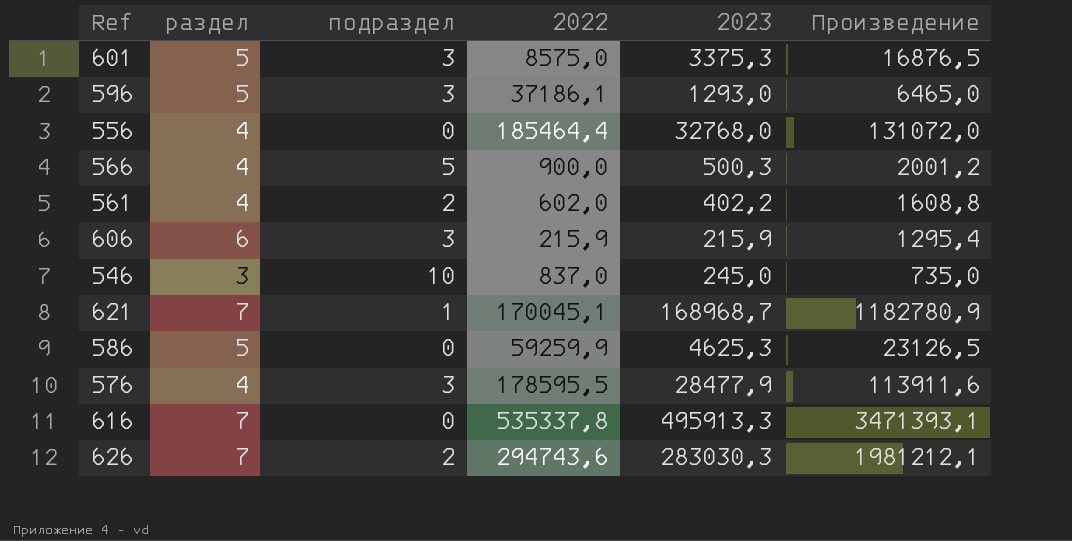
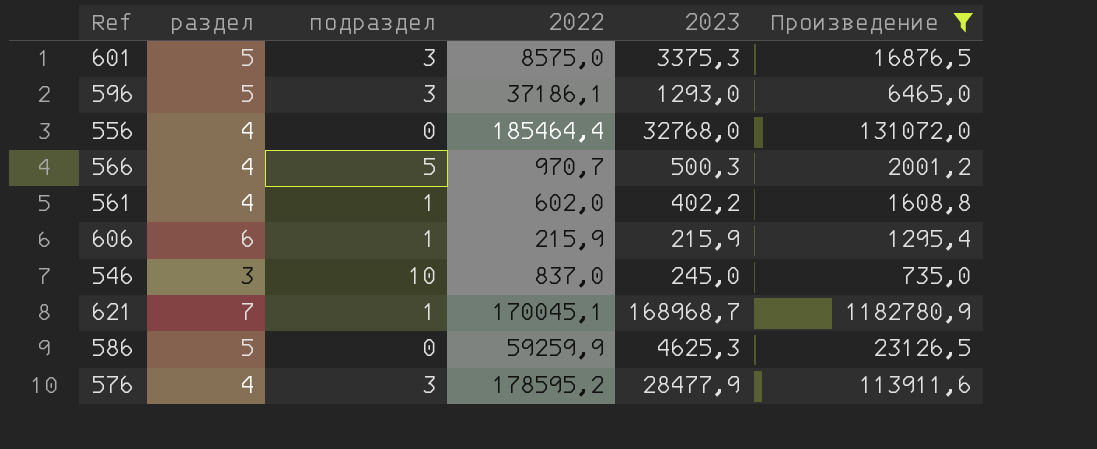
filter: none -> Произведение <= 1182780,9
566 | 2022: 900,0 -> 970,7
561 | подраздел: 2 -> 1
606 | подраздел: 3 -> 1
576 | 2022: 178595,5 -> 178595,2

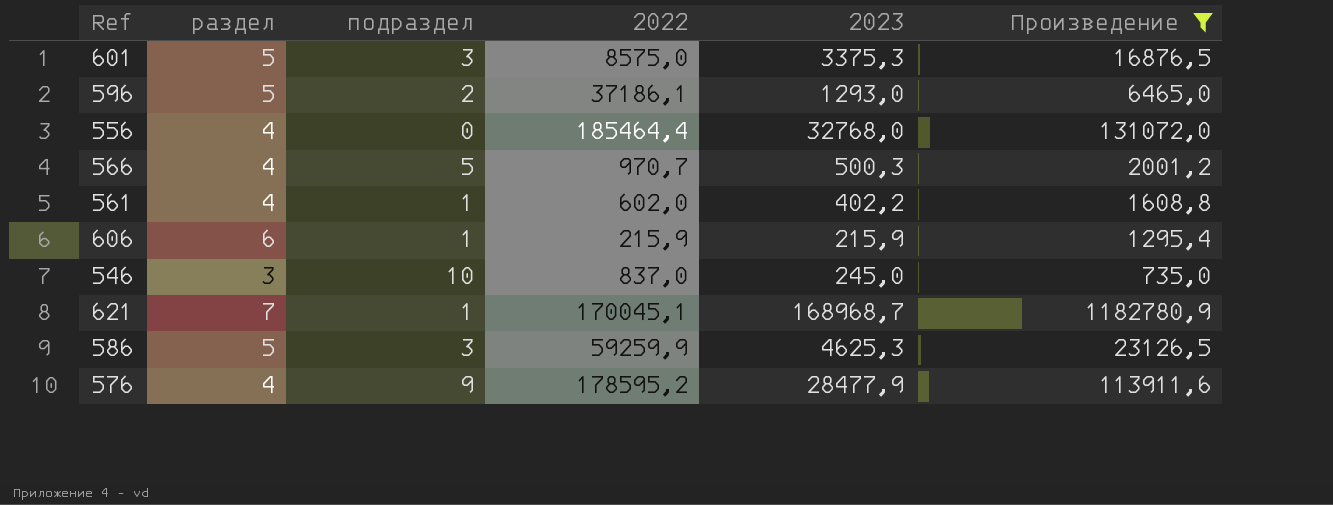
596 | подраздел: 3 -> 2
586 | подраздел: 0 -> 3
576 | подраздел: 3 -> 9

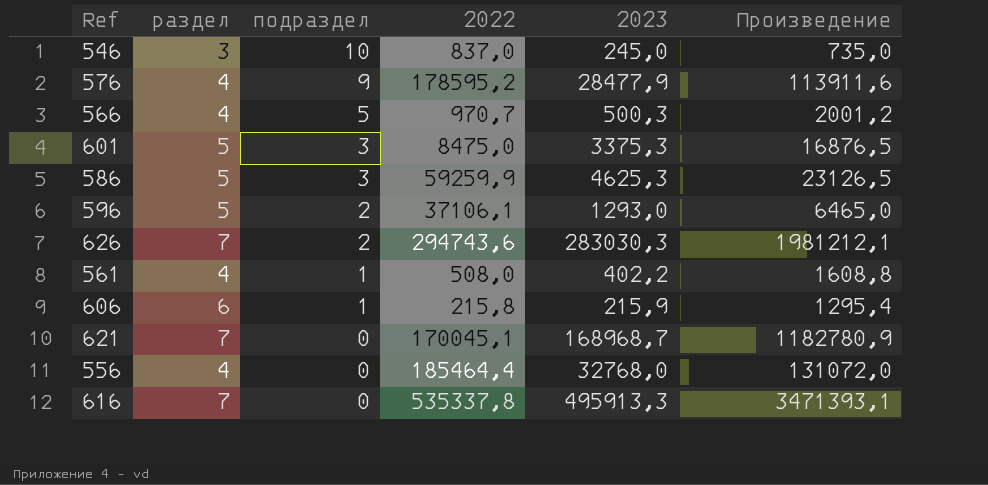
filter: Произведение <= 1182780,9 -> none
row order: none -> подраздел descending
601 | 2022: 8575,0 -> 8475,0
596 | 2022: 37186,1 -> 37106,1
561 | 2022: 602,0 -> 508,0
606 | 2022: 215,9 -> 215,8
621 | подраздел: 1 -> 0

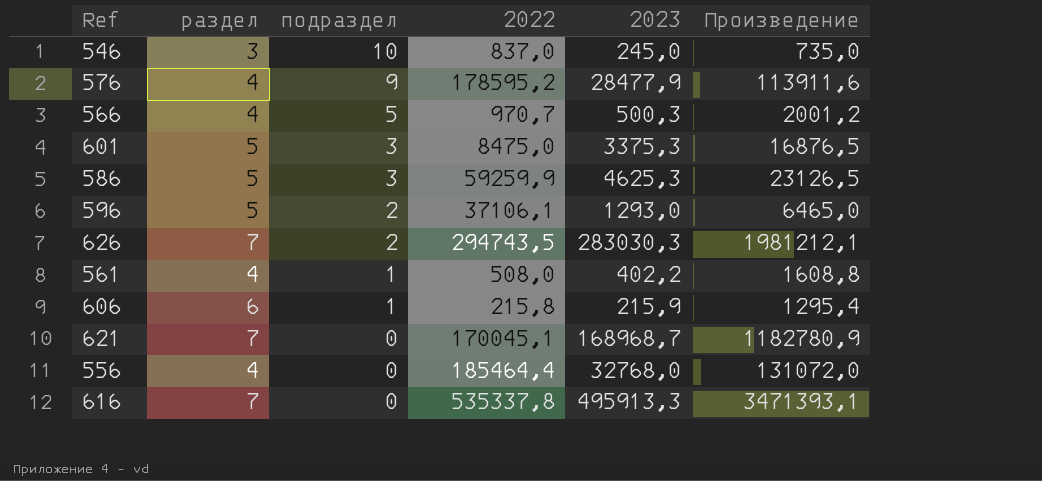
626 | 2022: 294743,6 -> 294743,5

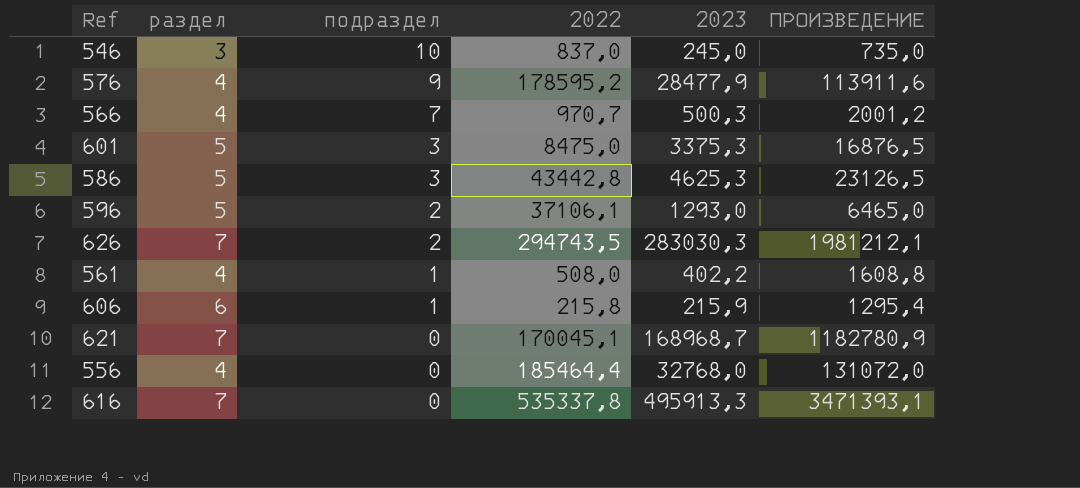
column name: Произведение -> ПРОИЗВЕДЕНИЕ
566 | подраздел: 5 -> 7
586 | 2022: 59259,9 -> 43442,8

